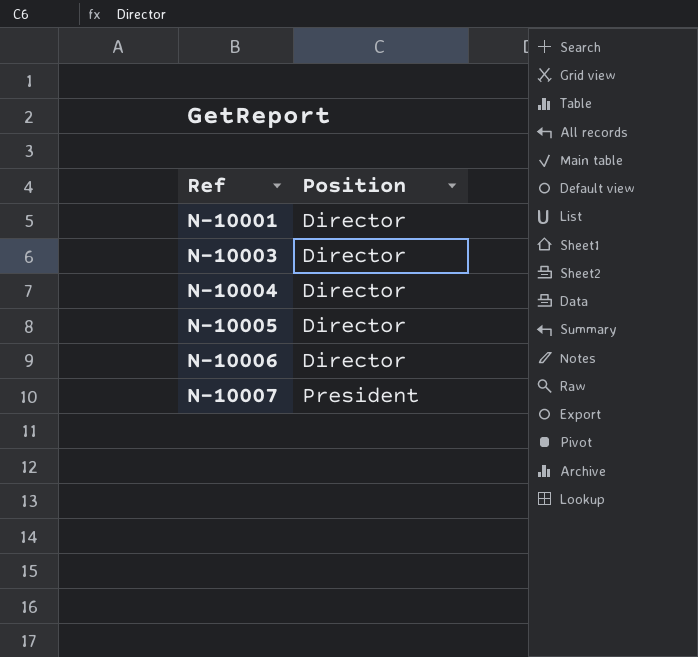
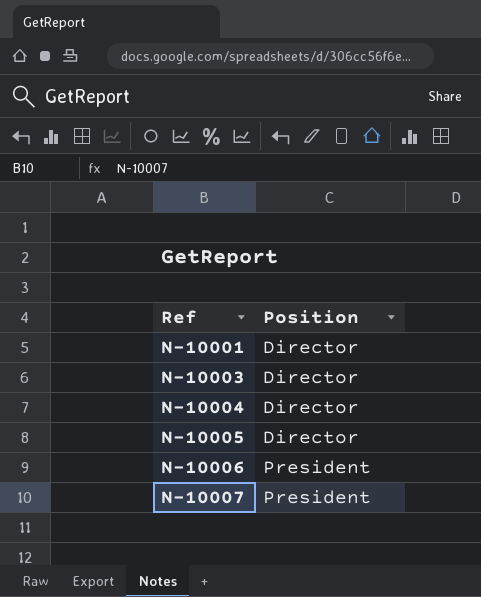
N-10006 | Position: Director -> President

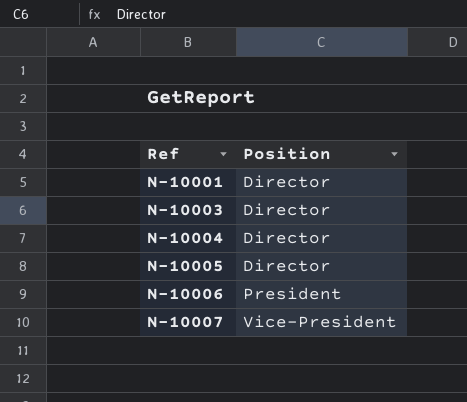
N-10007 | Position: President -> Vice-President

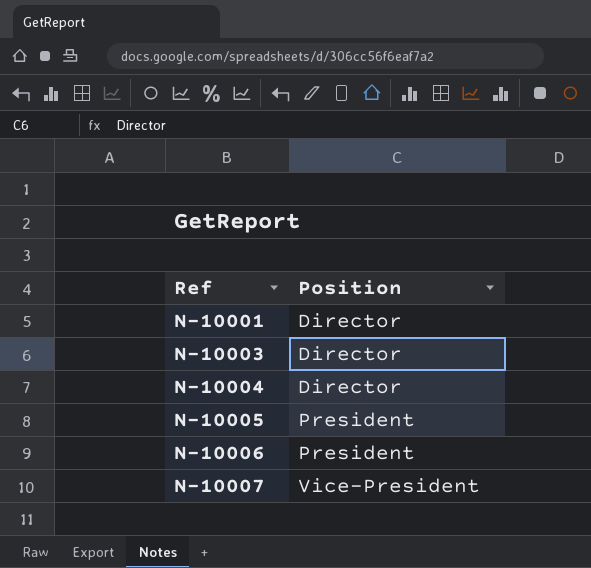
N-10005 | Position: Director -> President

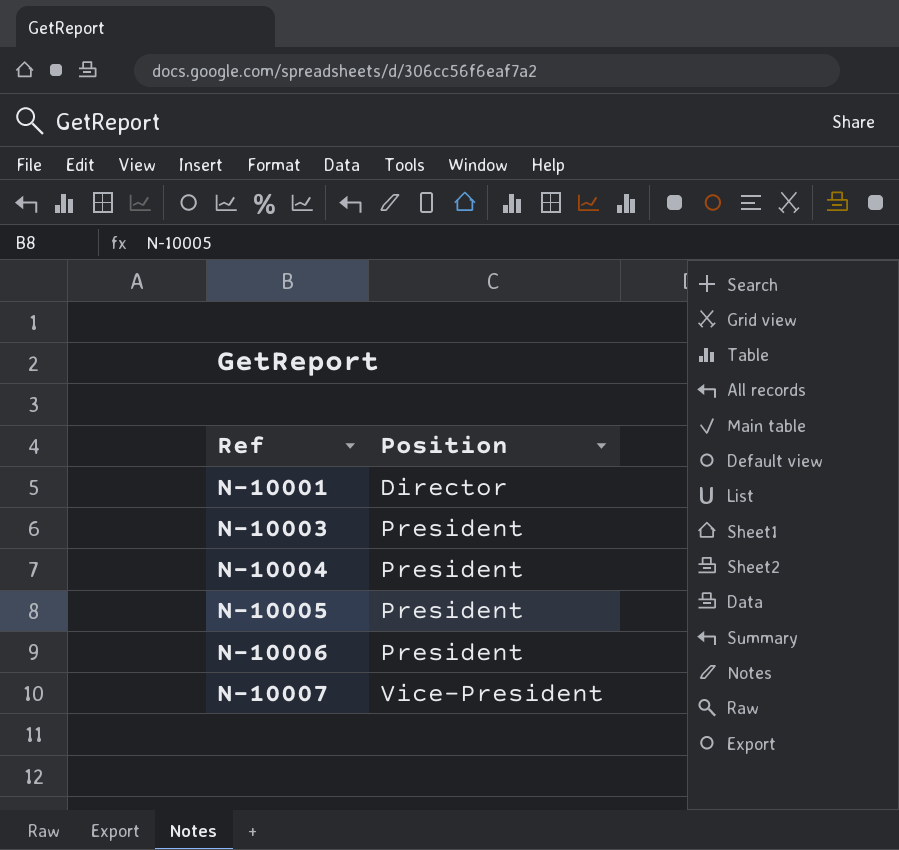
N-10003 | Position: Director -> President
N-10004 | Position: Director -> President

